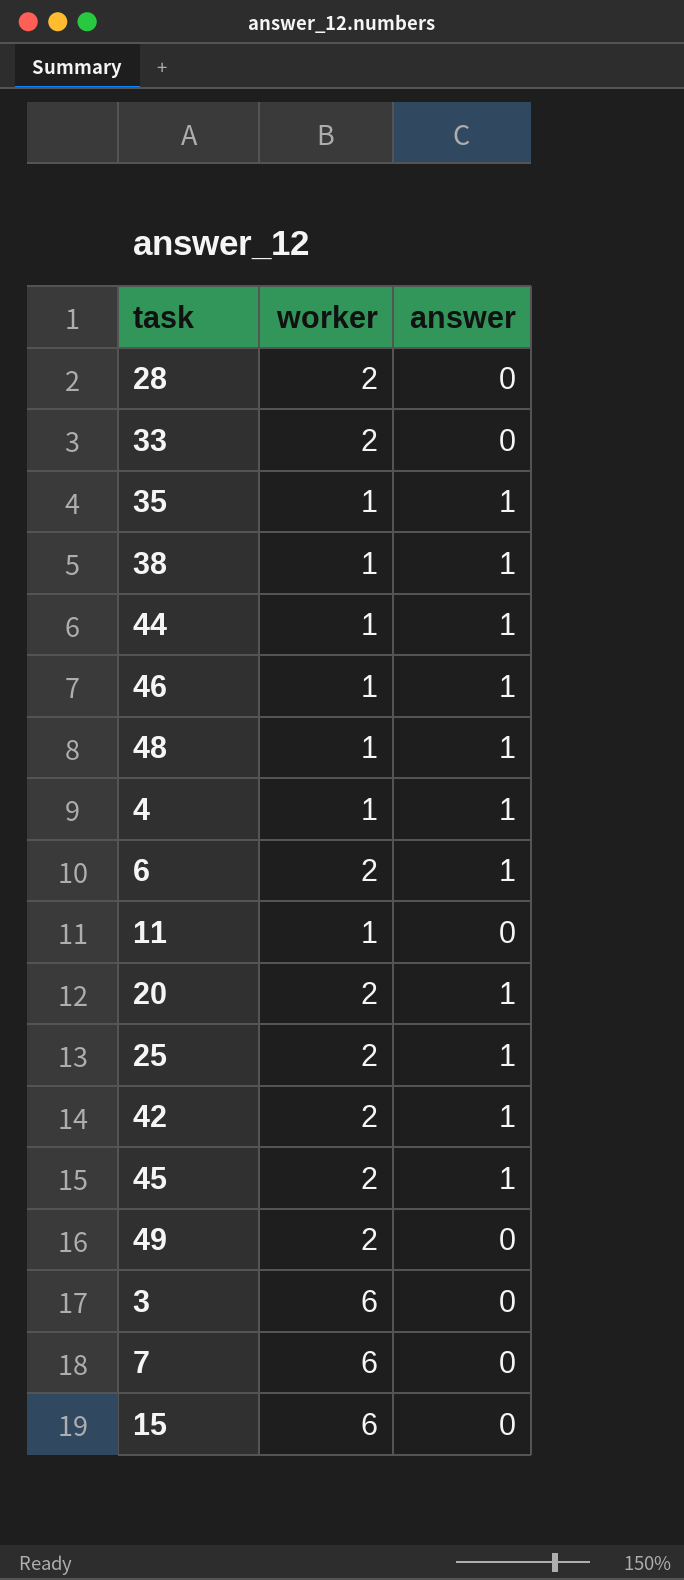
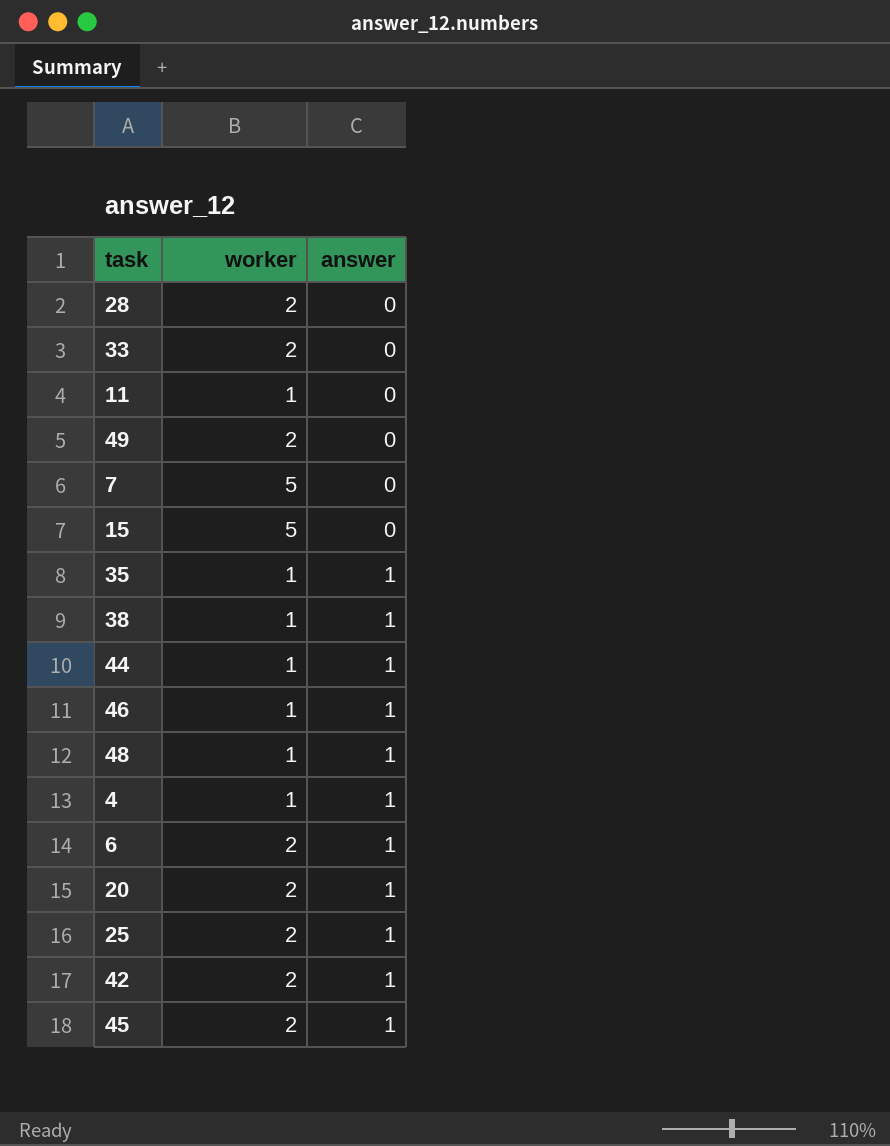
row order: none -> answer ascending
row 3: 6 | 0 -> none
7 | worker: 6 -> 5
15 | worker: 6 -> 5

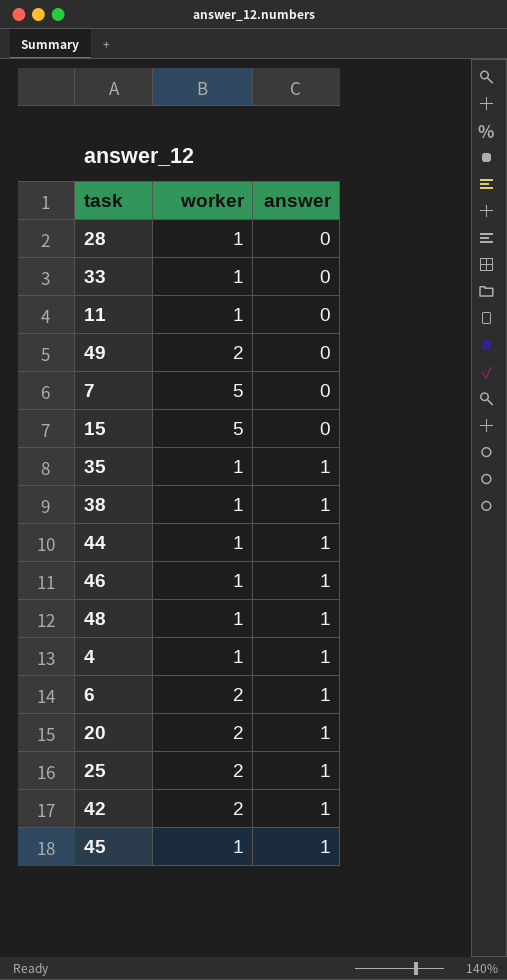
28 | worker: 2 -> 1
33 | worker: 2 -> 1
45 | worker: 2 -> 1

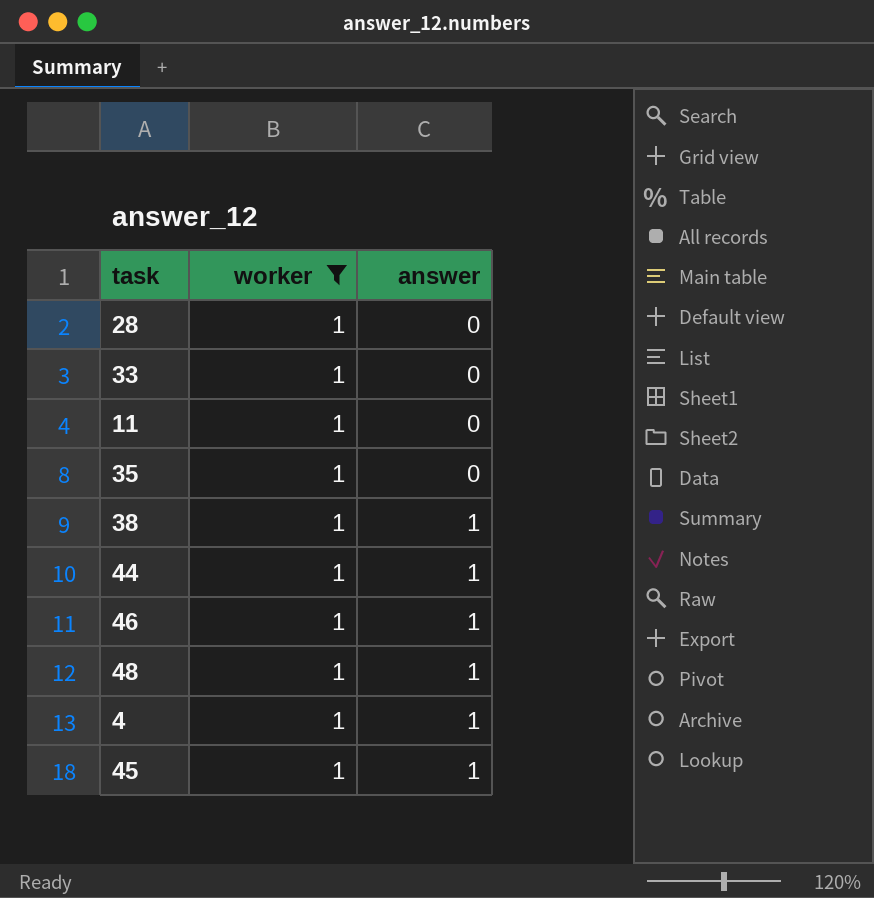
filter: none -> worker = 1
35 | answer: 1 -> 0

